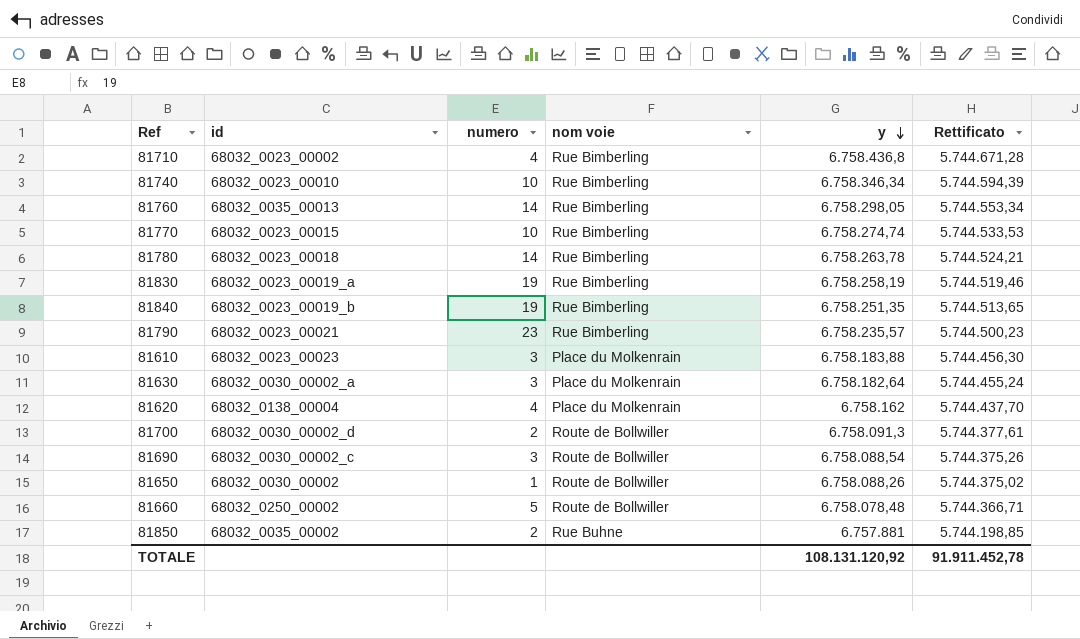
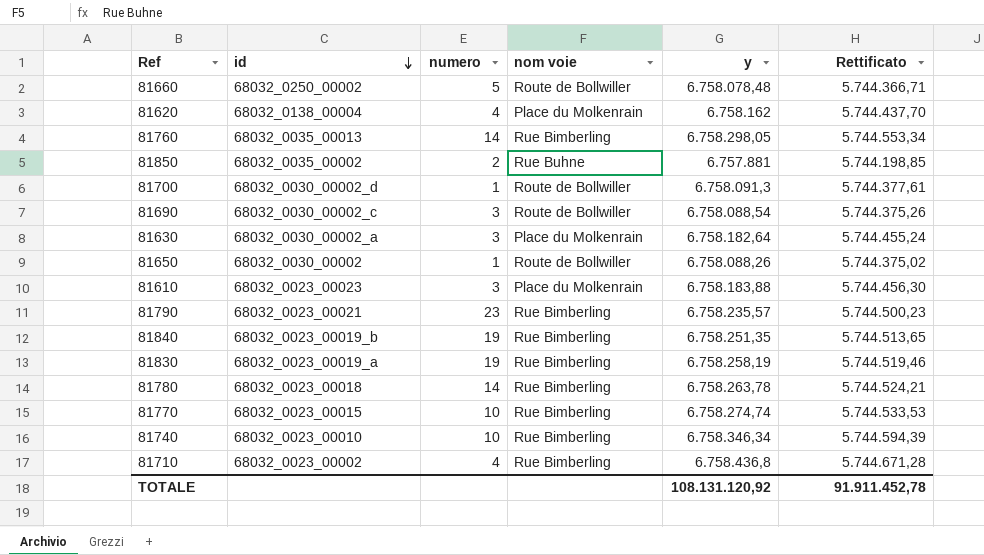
row order: y descending -> id descending
81700 | numero: 2 -> 1

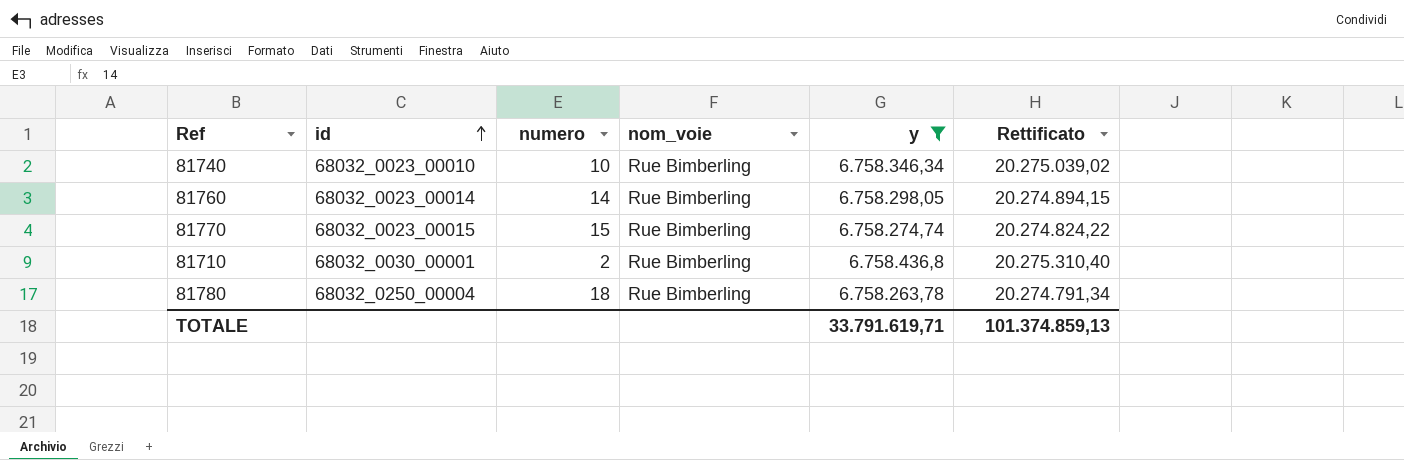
filter: none -> y >= 6.758.263,78
row order: id descending -> id ascending
column name: nom voie -> nom_voie
column Rettificato | formula: [y] * 0,85 -> [y] * 3
81760 | id: 68032_0035_00013 -> 68032_0023_00014
81770 | numero: 10 -> 15
81710 | id: 68032_0023_00002 -> 68032_0030_00001
81710 | numero: 4 -> 2
81780 | id: 68032_0023_00018 -> 68032_0250_00004
81780 | numero: 14 -> 18
TOTALE | y: 108.131.120,92 -> 33.791.619,71
TOTALE | Rettificato: 91.911.452,78 -> 101.374.859,13

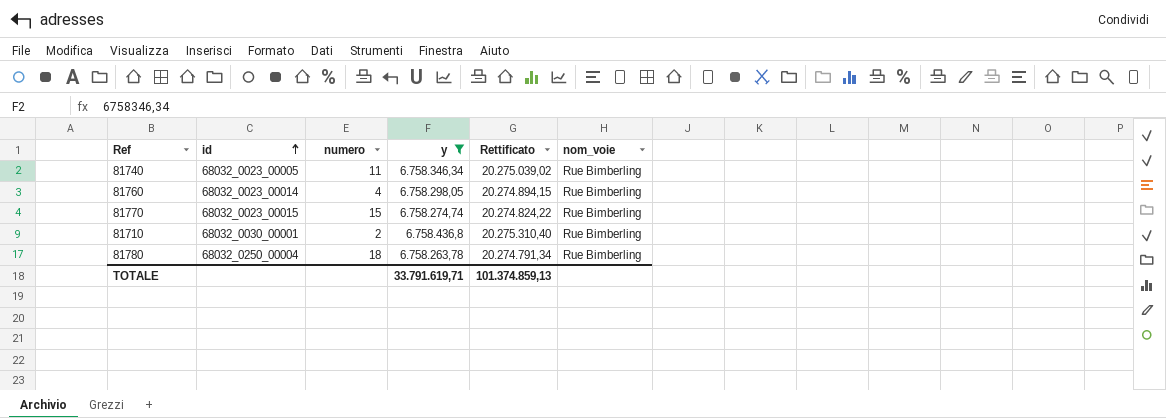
column nom_voie | position: 4 -> 6
81740 | id: 68032_0023_00010 -> 68032_0023_00005
81740 | numero: 10 -> 11
81760 | numero: 14 -> 4

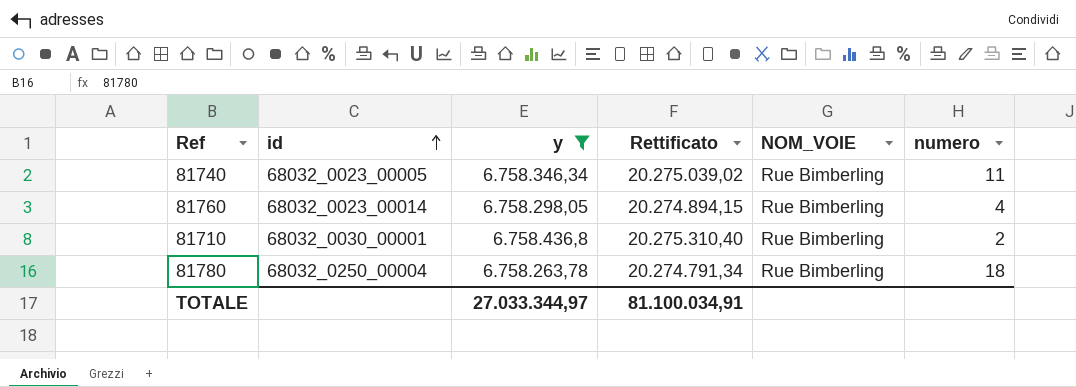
column name: nom_voie -> NOM_VOIE
column numero | position: 3 -> 6
row 81770: 68032_0023_00015 | 15 | 6.758.274,74 | 20.274.824,22 | Rue Bimberling -> none
TOTALE | y: 33.791.619,71 -> 27.033.344,97
TOTALE | Rettificato: 101.374.859,13 -> 81.100.034,91

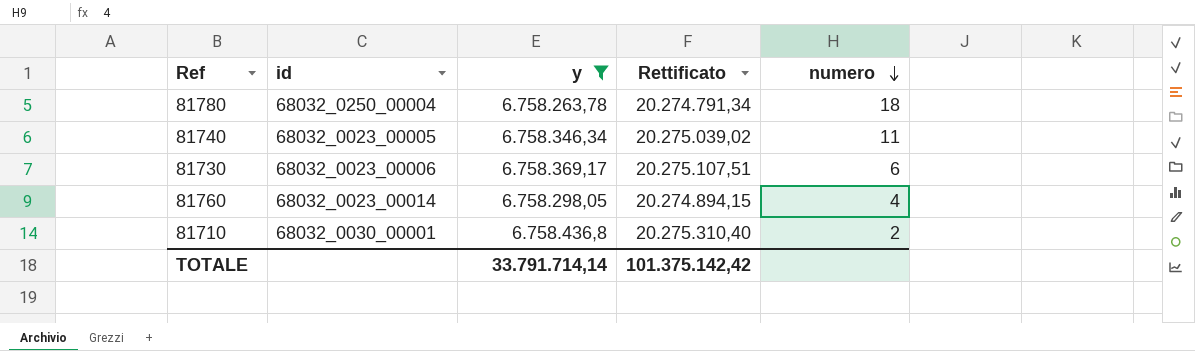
row order: id ascending -> numero descending
column NOM_VOIE | position: 5 -> none
row 81730: none -> 68032_0023_00006 | 6.758.369,17 | 20.275.107,51 | 6
TOTALE | y: 27.033.344,97 -> 33.791.714,14
TOTALE | Rettificato: 81.100.034,91 -> 101.375.142,42

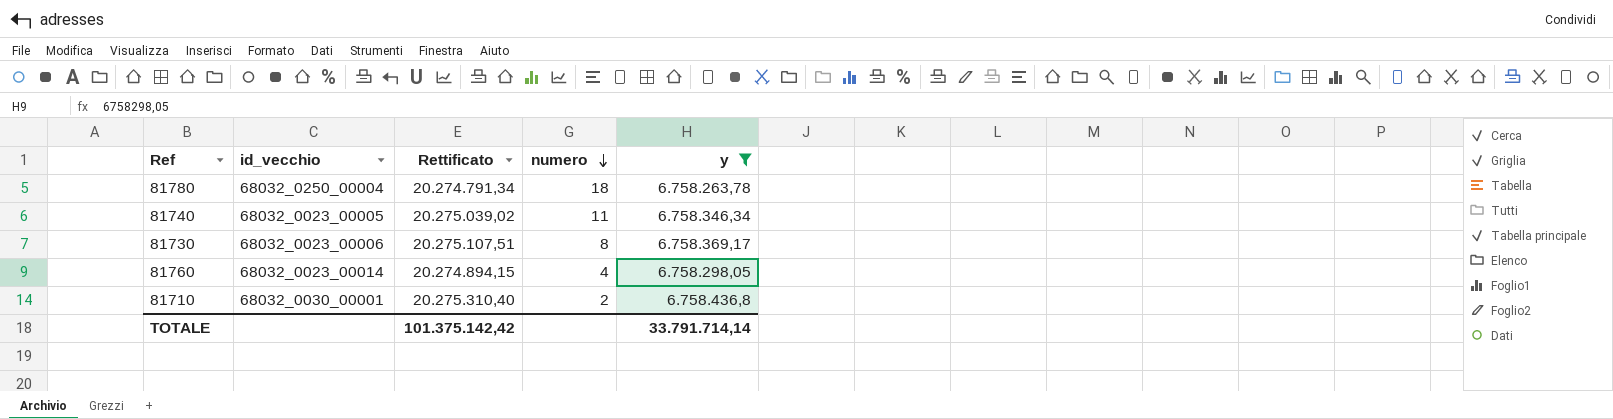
column name: id -> id_vecchio
column y | position: 3 -> 5
81730 | numero: 6 -> 8

